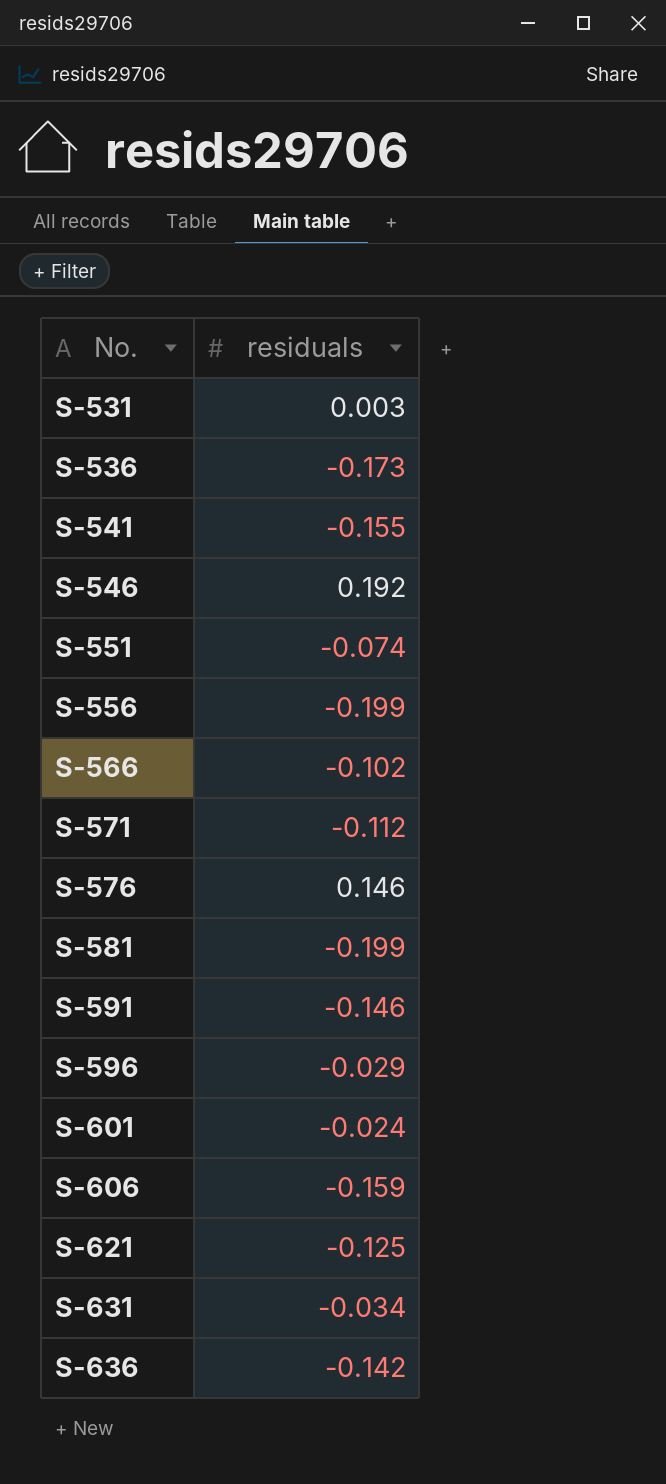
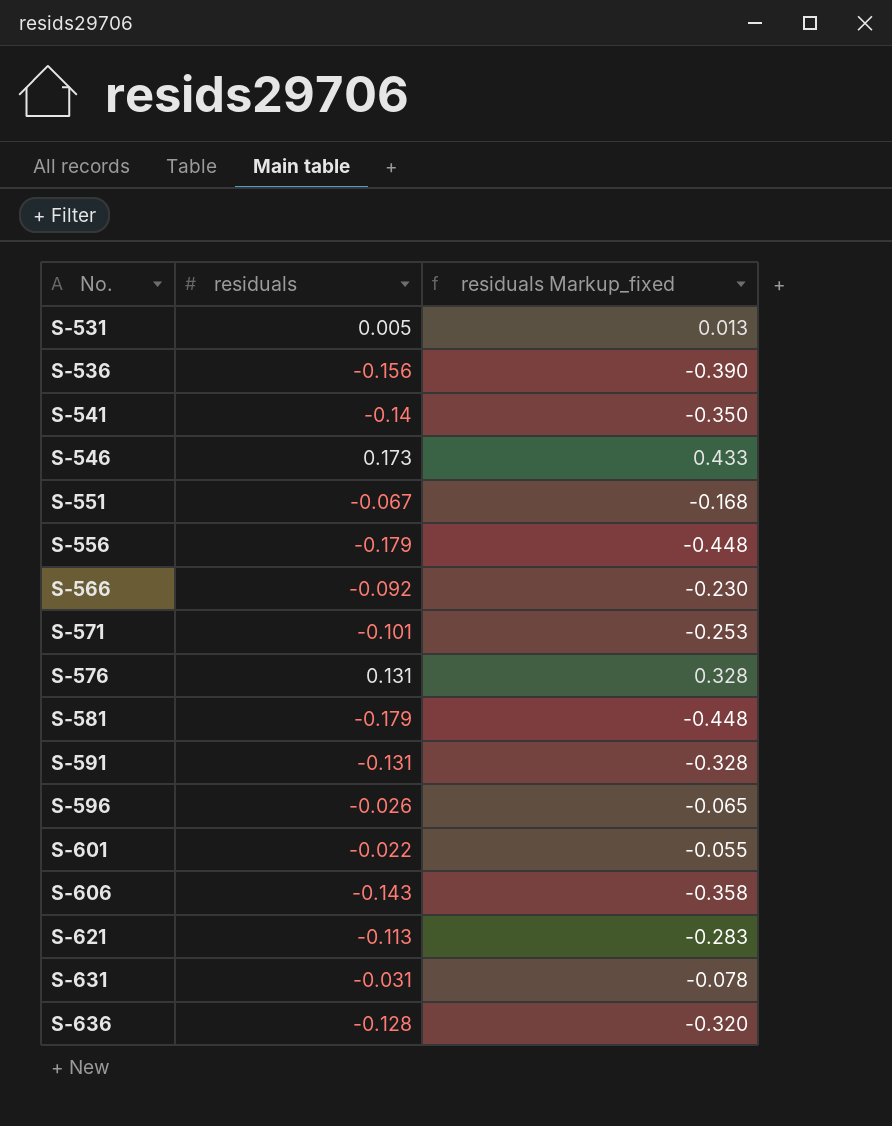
column residuals Markup_fixed | formula: none -> [residuals] * 2.5
S-531 | residuals: 0.003 -> 0.005
S-536 | residuals: -0.173 -> -0.156
S-541 | residuals: -0.155 -> -0.14
S-546 | residuals: 0.192 -> 0.173
S-551 | residuals: -0.074 -> -0.067
S-556 | residuals: -0.199 -> -0.179
S-566 | residuals: -0.102 -> -0.092
S-571 | residuals: -0.112 -> -0.101
S-576 | residuals: 0.146 -> 0.131
S-581 | residuals: -0.199 -> -0.179
S-591 | residuals: -0.146 -> -0.131
S-596 | residuals: -0.029 -> -0.026
S-601 | residuals: -0.024 -> -0.022
S-606 | residuals: -0.159 -> -0.143
S-621 | residuals: -0.125 -> -0.113
S-631 | residuals: -0.034 -> -0.031
S-636 | residuals: -0.142 -> -0.128

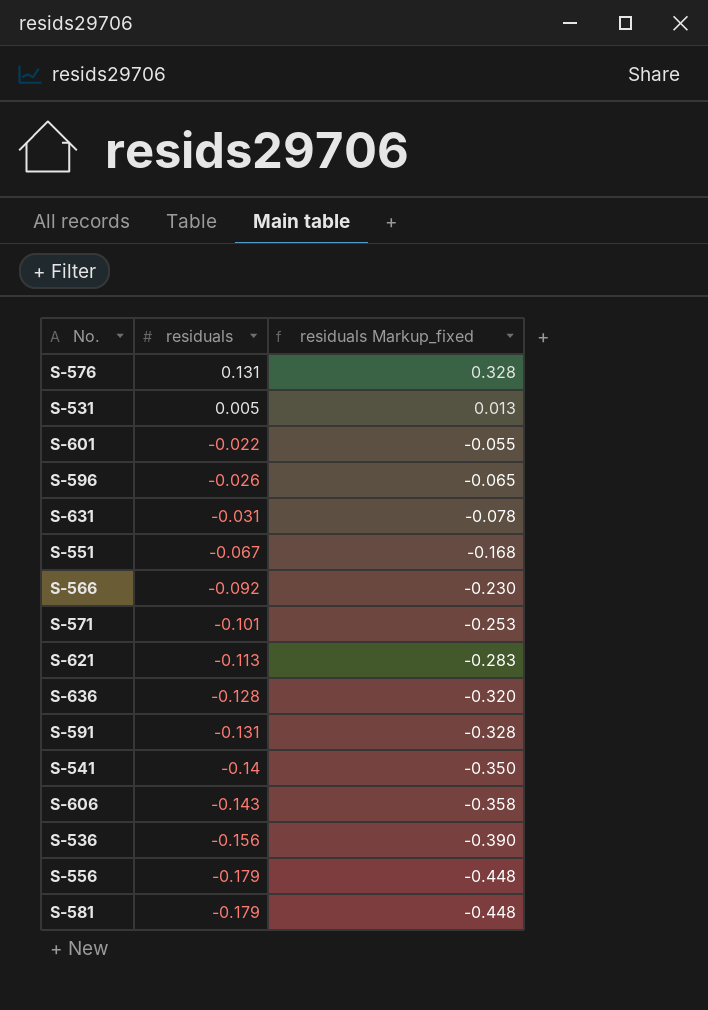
row order: No. ascending -> residuals descending
row S-546: 0.173 | 0.433 -> none

